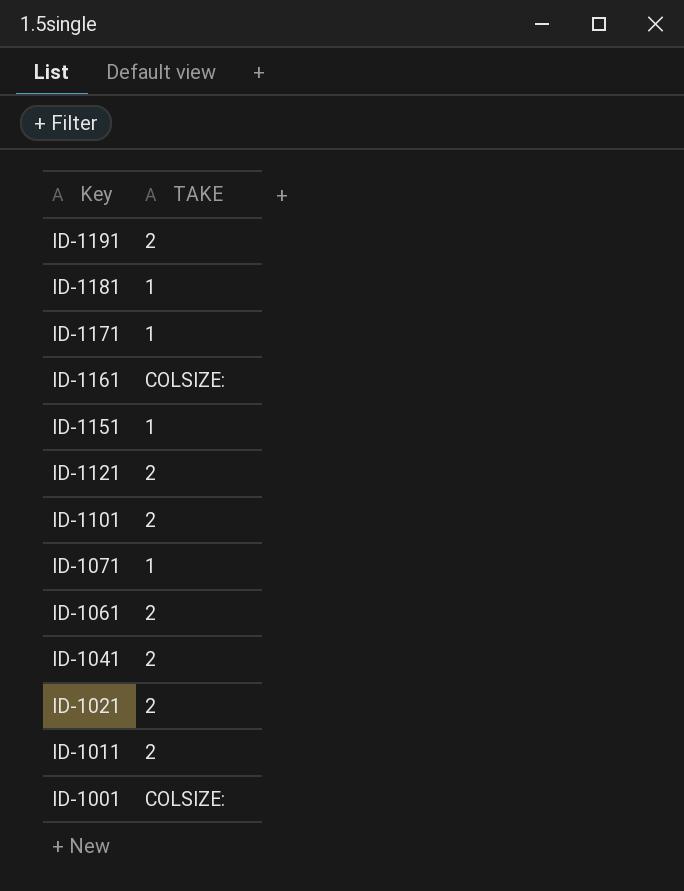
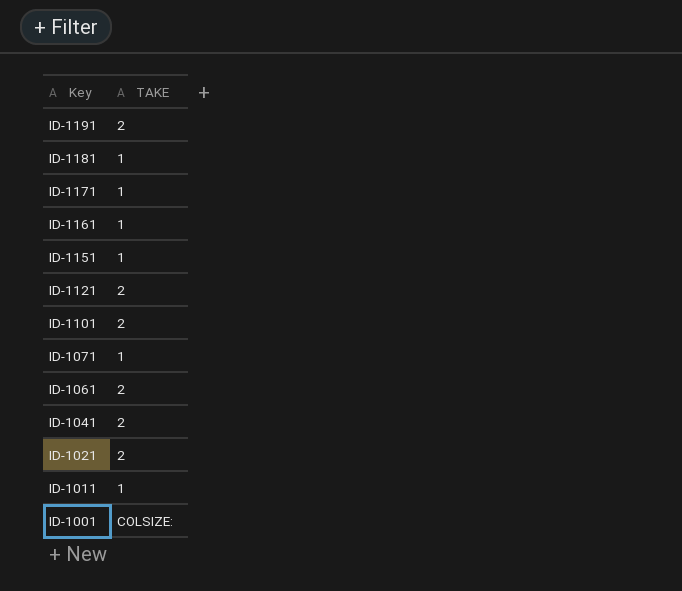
ID-1161 | TAKE: COLSIZE: -> 1
ID-1011 | TAKE: 2 -> 1

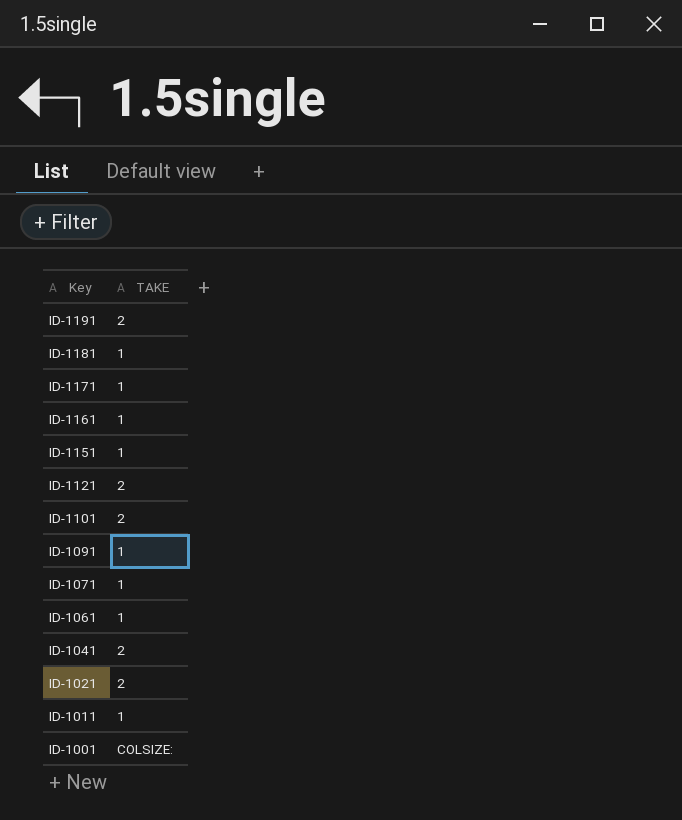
row ID-1091: none -> 1
ID-1061 | TAKE: 2 -> 1

